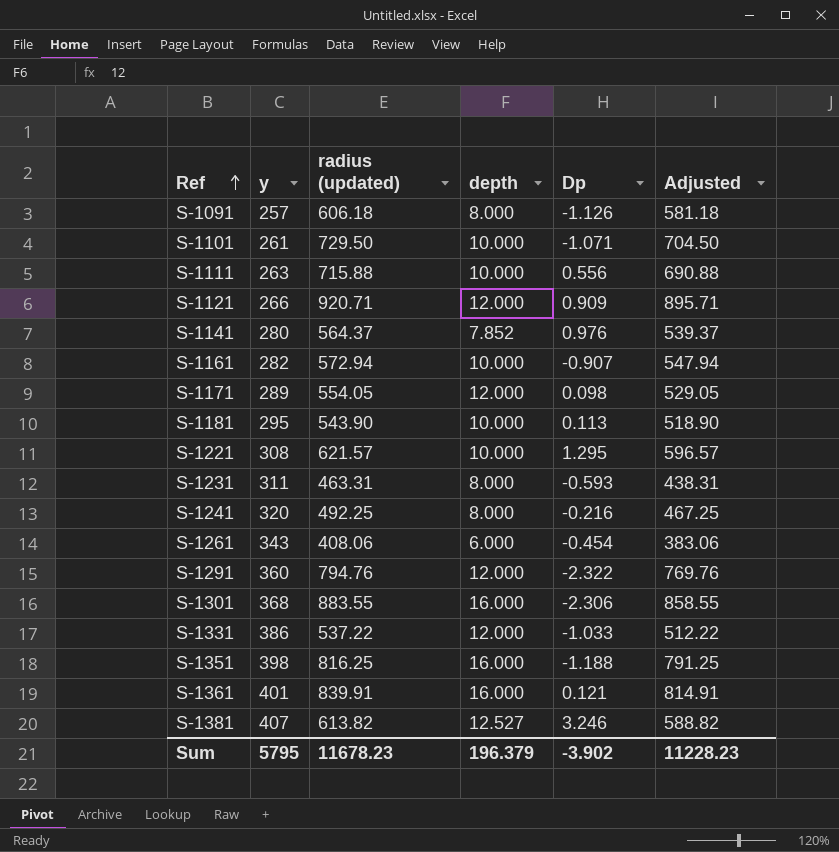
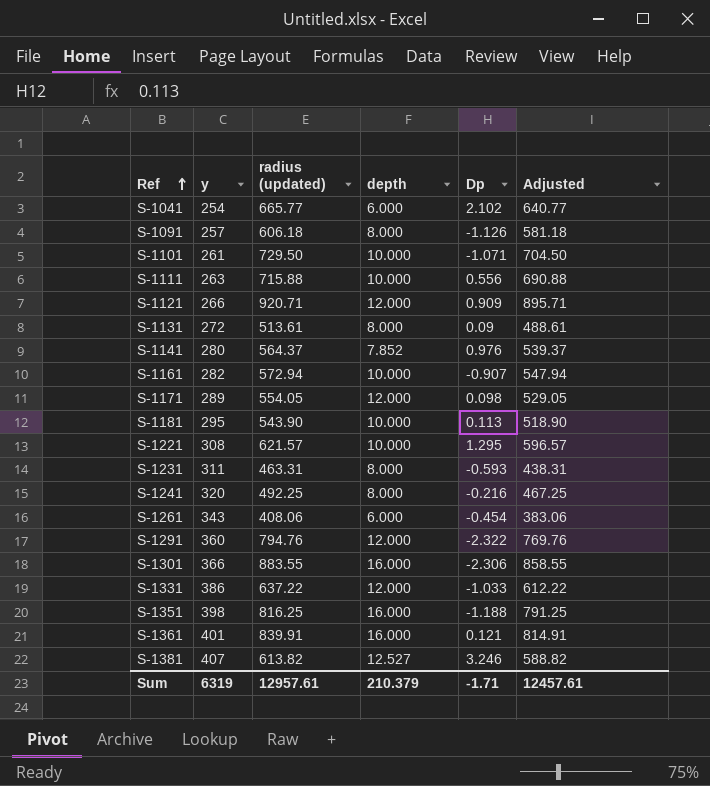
row S-1041: none -> 254 | 665.77 | 6.000 | 2.102 | 640.77
row S-1131: none -> 272 | 513.61 | 8.000 | 0.09 | 488.61
S-1301 | y: 368 -> 366
S-1331 | radius (updated): 537.22 -> 637.22
S-1331 | Adjusted: 512.22 -> 612.22
Sum | y: 5795 -> 6319
Sum | radius (updated): 11678.23 -> 12957.61
Sum | depth: 196.379 -> 210.379
Sum | Dp: -3.902 -> -1.71
Sum | Adjusted: 11228.23 -> 12457.61

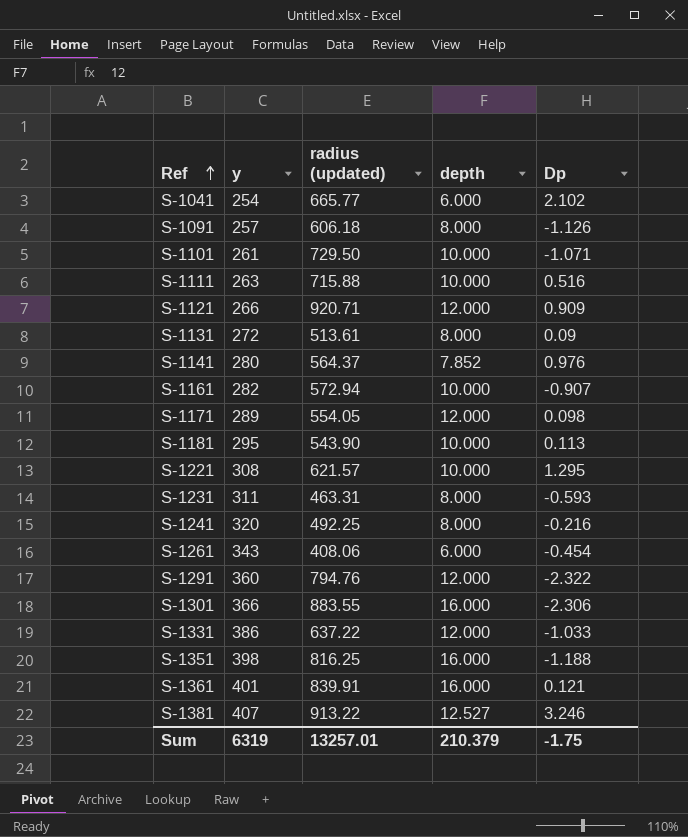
column Adjusted | formula: [radius (updated)] - 25 -> none
S-1111 | Dp: 0.556 -> 0.516
S-1381 | radius (updated): 613.82 -> 913.22
Sum | radius (updated): 12957.61 -> 13257.01
Sum | Dp: -1.71 -> -1.75

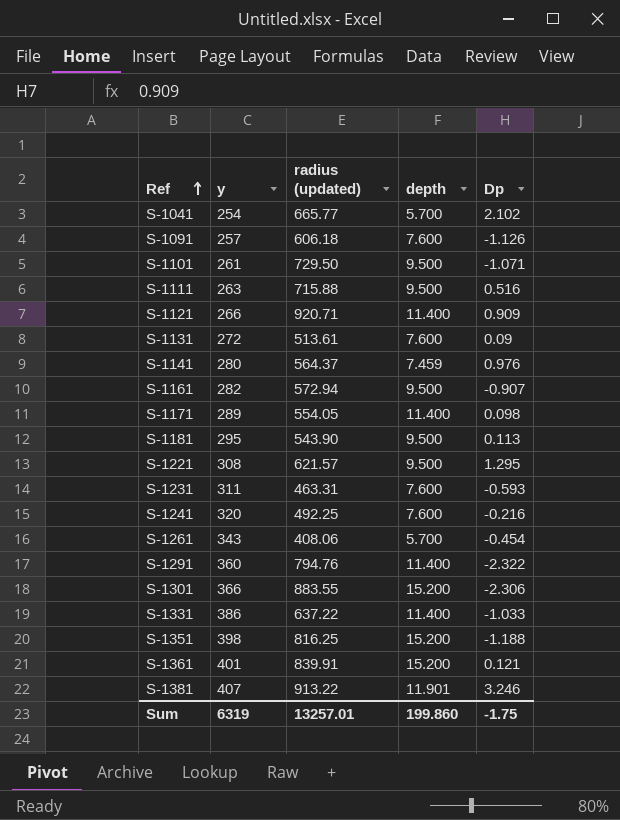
S-1041 | depth: 6.000 -> 5.700
S-1091 | depth: 8.000 -> 7.600
S-1101 | depth: 10.000 -> 9.500
S-1111 | depth: 10.000 -> 9.500
S-1121 | depth: 12.000 -> 11.400
S-1131 | depth: 8.000 -> 7.600
S-1141 | depth: 7.852 -> 7.459
S-1161 | depth: 10.000 -> 9.500
S-1171 | depth: 12.000 -> 11.400
S-1181 | depth: 10.000 -> 9.500
S-1221 | depth: 10.000 -> 9.500
S-1231 | depth: 8.000 -> 7.600
S-1241 | depth: 8.000 -> 7.600
S-1261 | depth: 6.000 -> 5.700
S-1291 | depth: 12.000 -> 11.400
S-1301 | depth: 16.000 -> 15.200
S-1331 | depth: 12.000 -> 11.400
S-1351 | depth: 16.000 -> 15.200
S-1361 | depth: 16.000 -> 15.200
S-1381 | depth: 12.527 -> 11.901
Sum | depth: 210.379 -> 199.860

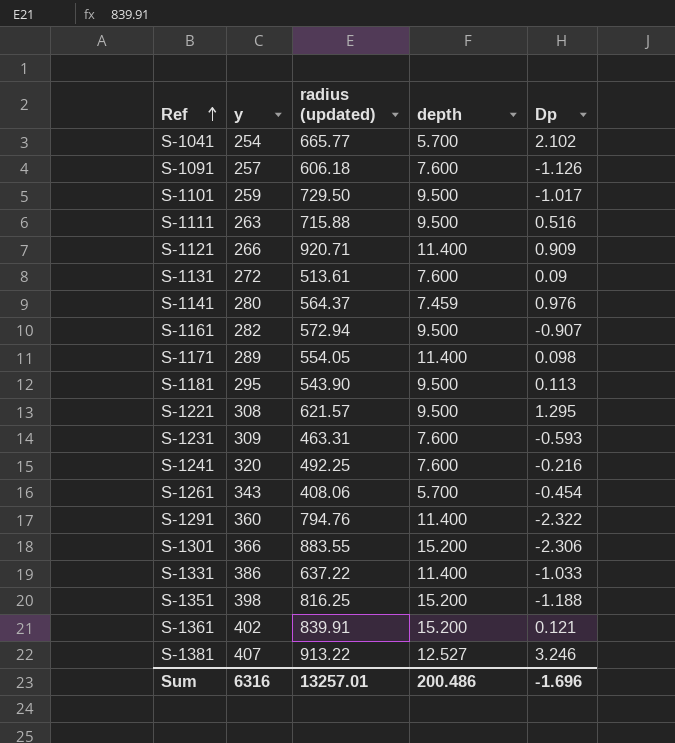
S-1101 | y: 261 -> 259
S-1101 | Dp: -1.071 -> -1.017
S-1231 | y: 311 -> 309
S-1361 | y: 401 -> 402
S-1381 | depth: 11.901 -> 12.527
Sum | y: 6319 -> 6316
Sum | depth: 199.860 -> 200.486
Sum | Dp: -1.75 -> -1.696

